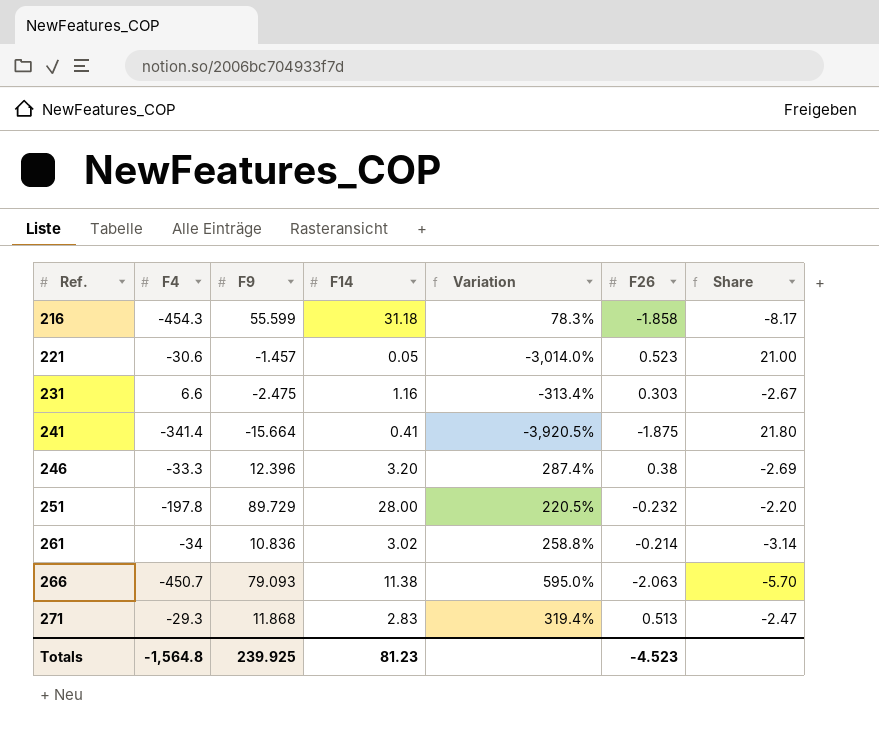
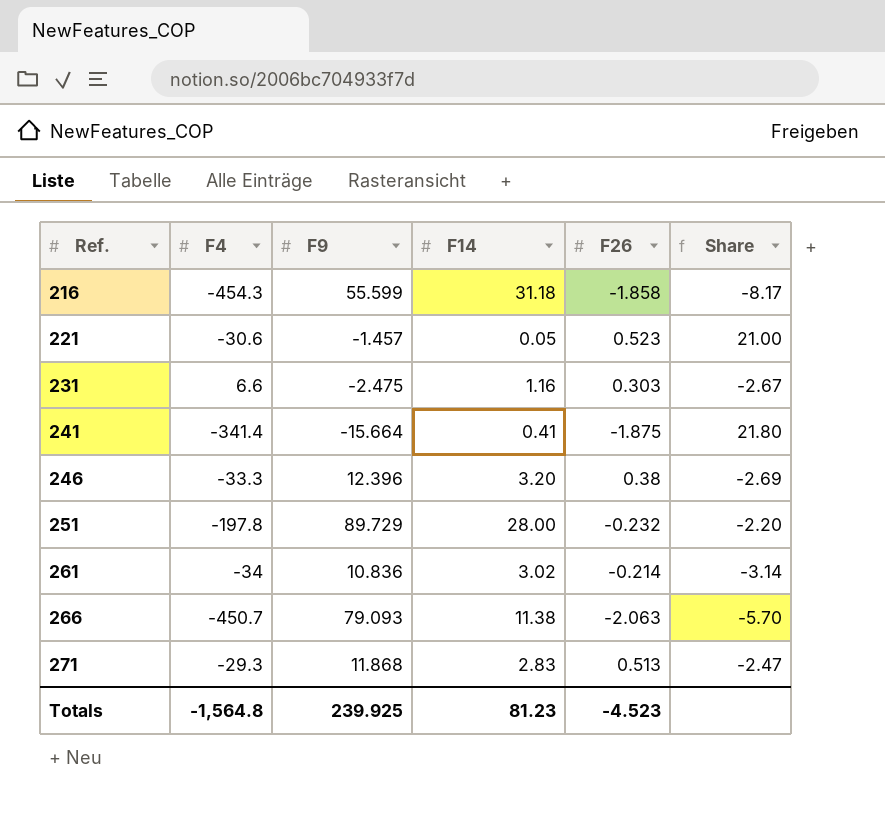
column Variation | formula: ([F9] - [F14]) / [F14] -> none

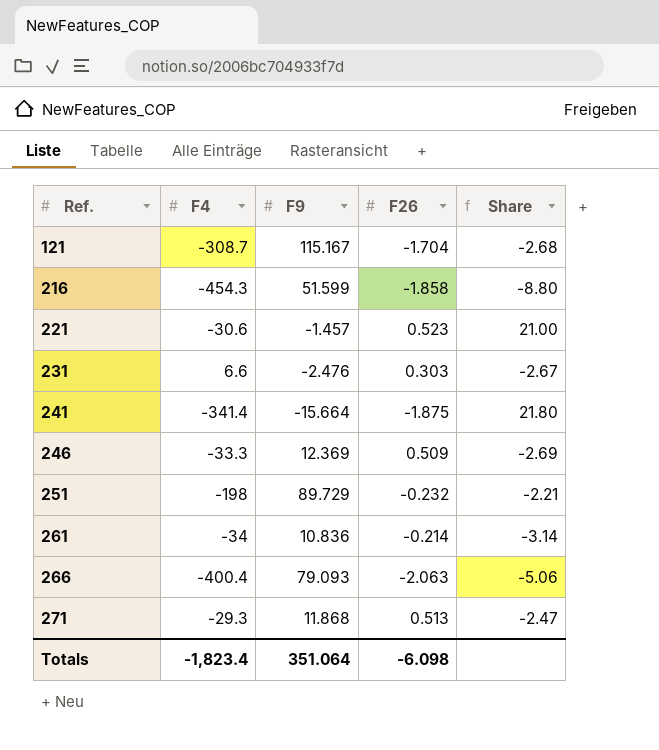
column F14 | position: 4 -> none
row 121: none -> -308.7 | 115.167 | -1.704 | -2.68
216 | F9: 55.599 -> 51.599
216 | Share: -8.17 -> -8.80
231 | F9: -2.475 -> -2.476
246 | F9: 12.396 -> 12.369
246 | F26: 0.38 -> 0.509
251 | F4: -197.8 -> -198
251 | Share: -2.20 -> -2.21
266 | F4: -450.7 -> -400.4
266 | Share: -5.70 -> -5.06
Totals | F4: -1,564.8 -> -1,823.4
Totals | F9: 239.925 -> 351.064
Totals | F26: -4.523 -> -6.098

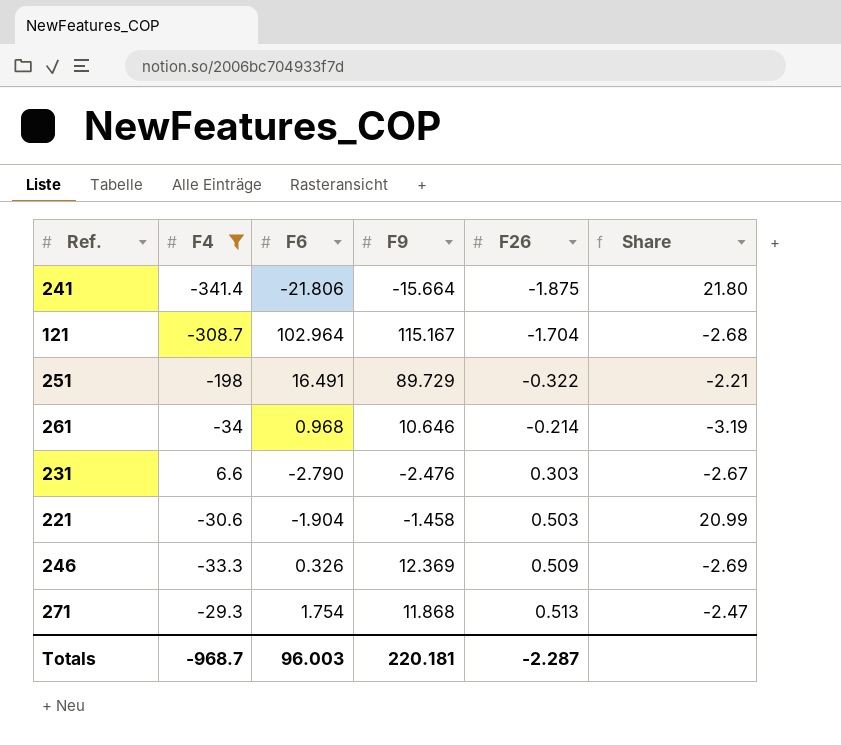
filter: none -> F4 >= -341.4
row order: Ref. ascending -> F26 ascending
column F6 | position: none -> 3
251 | F26: -0.232 -> -0.322
261 | F9: 10.836 -> 10.646
261 | Share: -3.14 -> -3.19
221 | F9: -1.457 -> -1.458
221 | F26: 0.523 -> 0.503
221 | Share: 21.00 -> 20.99
Totals | F4: -1,823.4 -> -968.7
Totals | F9: 351.064 -> 220.181
Totals | F26: -6.098 -> -2.287

